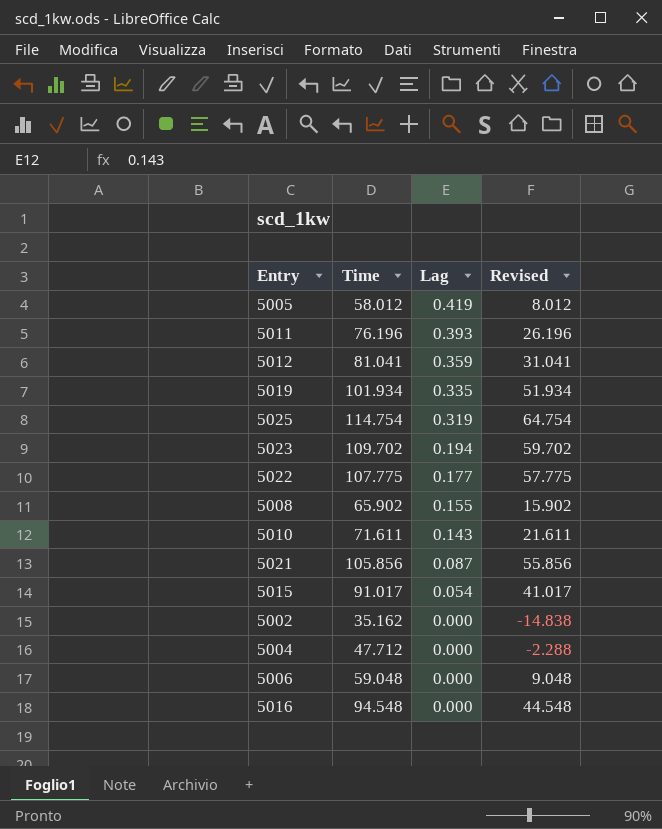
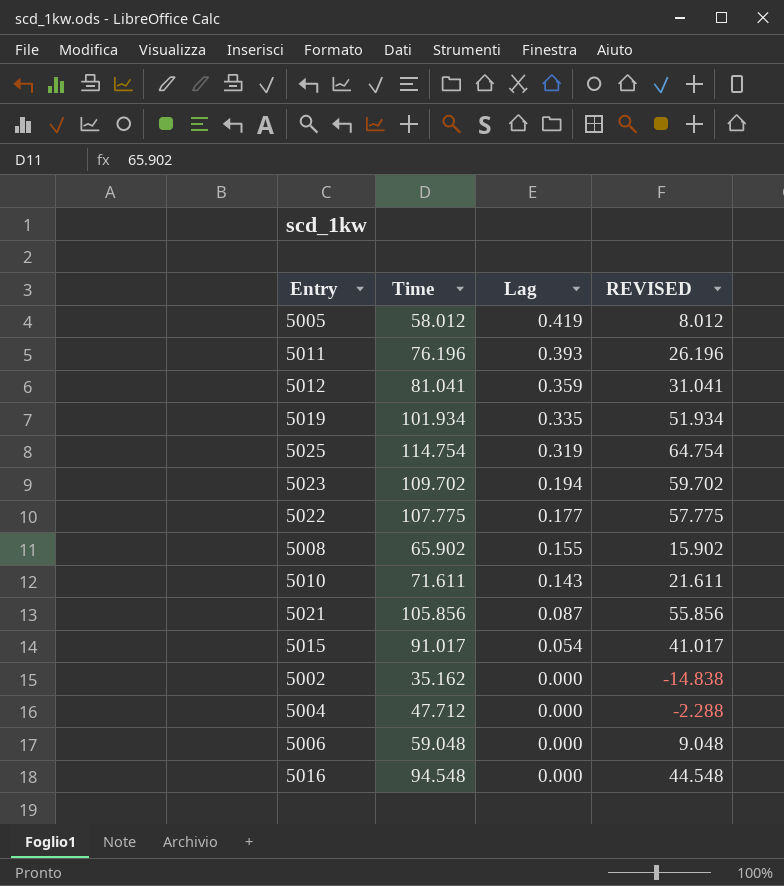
column name: Revised -> REVISED

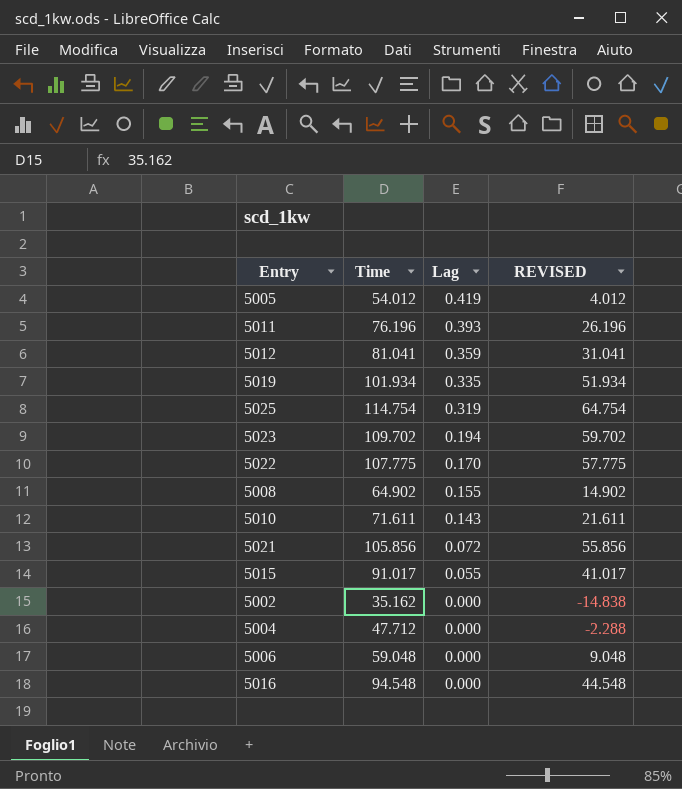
5005 | Time: 58.012 -> 54.012
5005 | REVISED: 8.012 -> 4.012
5022 | Lag: 0.177 -> 0.170
5008 | Time: 65.902 -> 64.902
5008 | REVISED: 15.902 -> 14.902
5021 | Lag: 0.087 -> 0.072
5015 | Lag: 0.054 -> 0.055

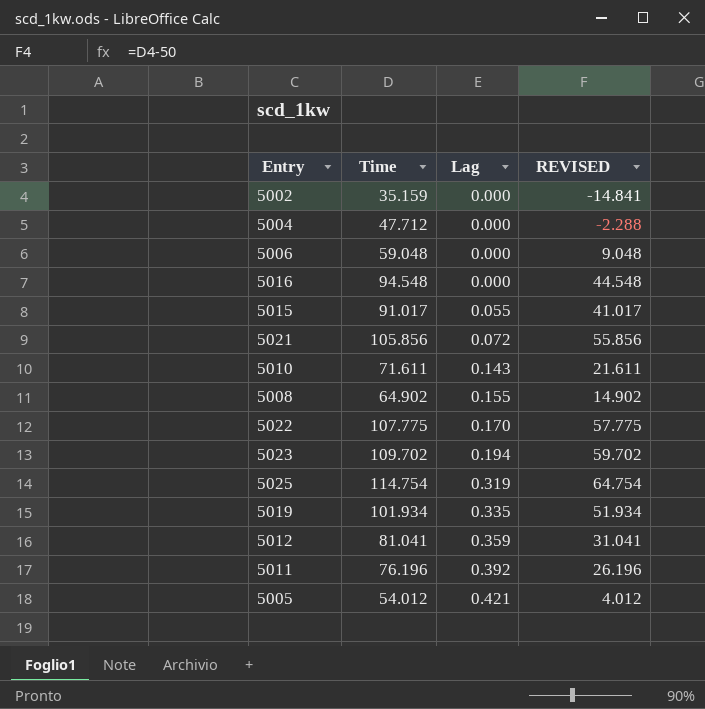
row order: Lag descending -> Lag ascending
5002 | Time: 35.162 -> 35.159
5002 | REVISED: -14.838 -> -14.841
5011 | Lag: 0.393 -> 0.392
5005 | Lag: 0.419 -> 0.421

